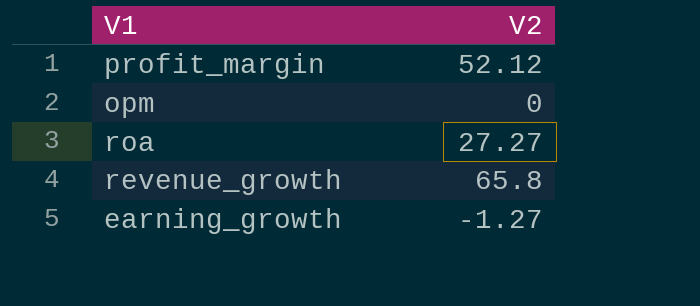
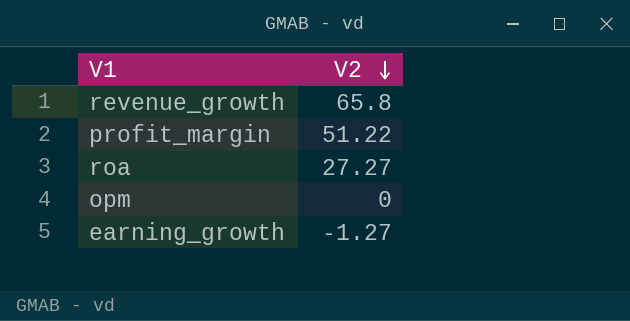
row order: none -> V2 descending
profit_margin | V2: 52.12 -> 51.22

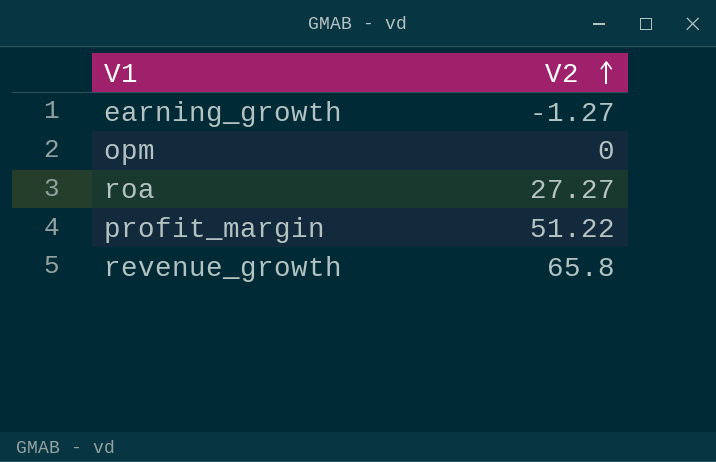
row order: V2 descending -> V2 ascending

